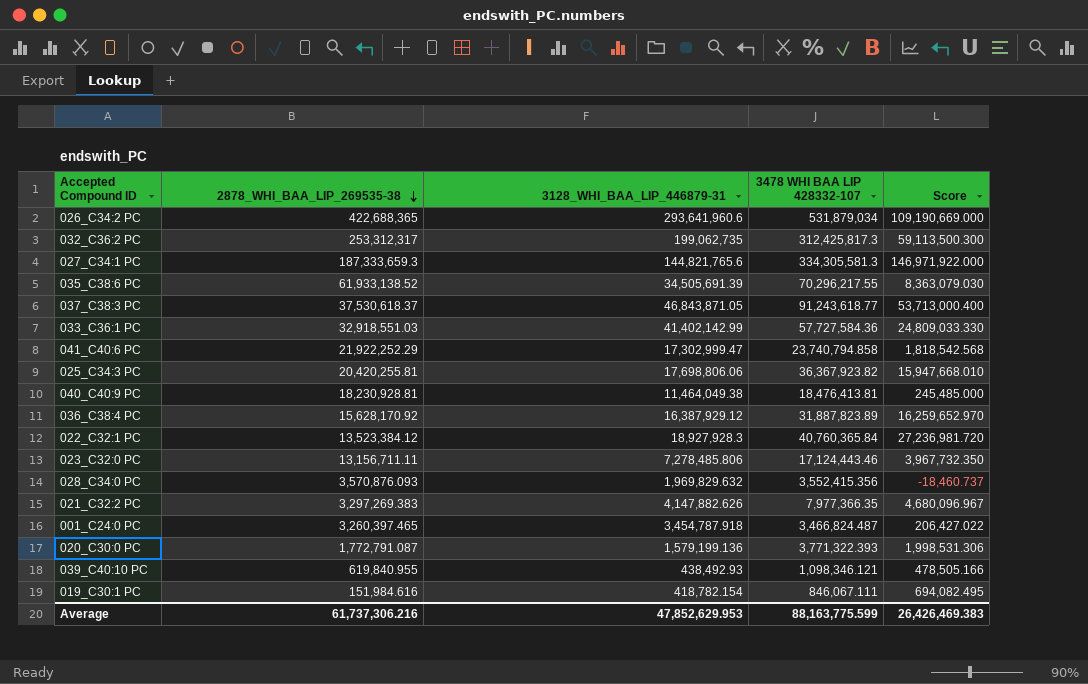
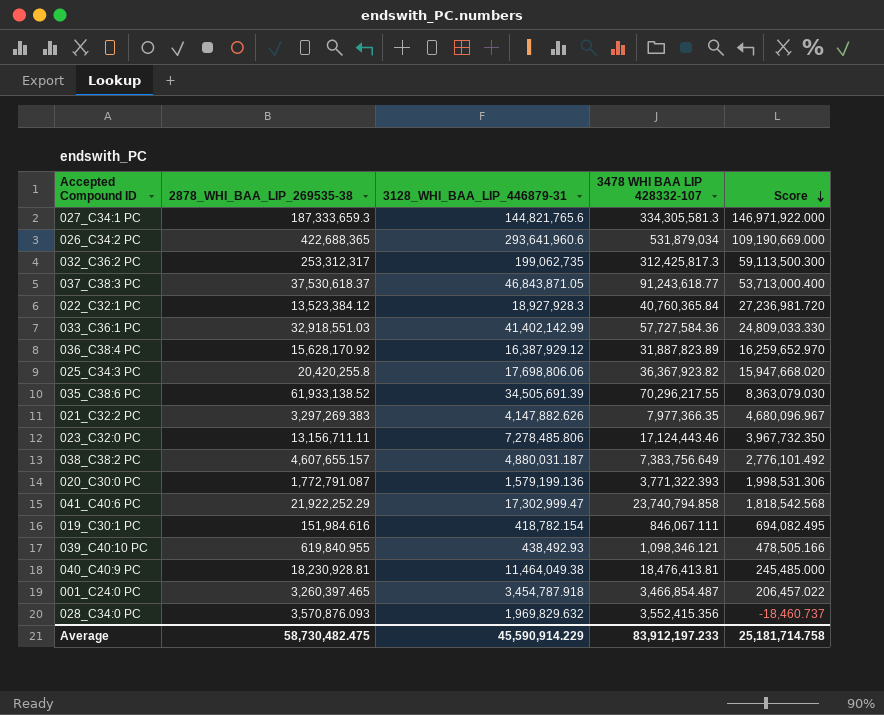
row order: 2878_WHI_BAA_LIP_269535-38 descending -> Score descending
025_C34:3 PC | 2878_WHI_BAA_LIP_269535-38: 20,420,255.81 -> 20,420,255.8
025_C34:3 PC | Score: 15,947,668.010 -> 15,947,668.020
row 038_C38:2 PC: none -> 4,607,655.157 | 4,880,031.187 | 7,383,756.649 | 2,776,101.492
001_C24:0 PC | 3478 WHI BAA LIP 428332-107: 3,466,824.487 -> 3,466,854.487
001_C24:0 PC | Score: 206,427.022 -> 206,457.022
Average | 2878_WHI_BAA_LIP_269535-38: 61,737,306.216 -> 58,730,482.475
Average | 3128_WHI_BAA_LIP_446879-31: 47,852,629.953 -> 45,590,914.229
Average | 3478 WHI BAA LIP 428332-107: 88,163,775.599 -> 83,912,197.233
Average | Score: 26,426,469.383 -> 25,181,714.758

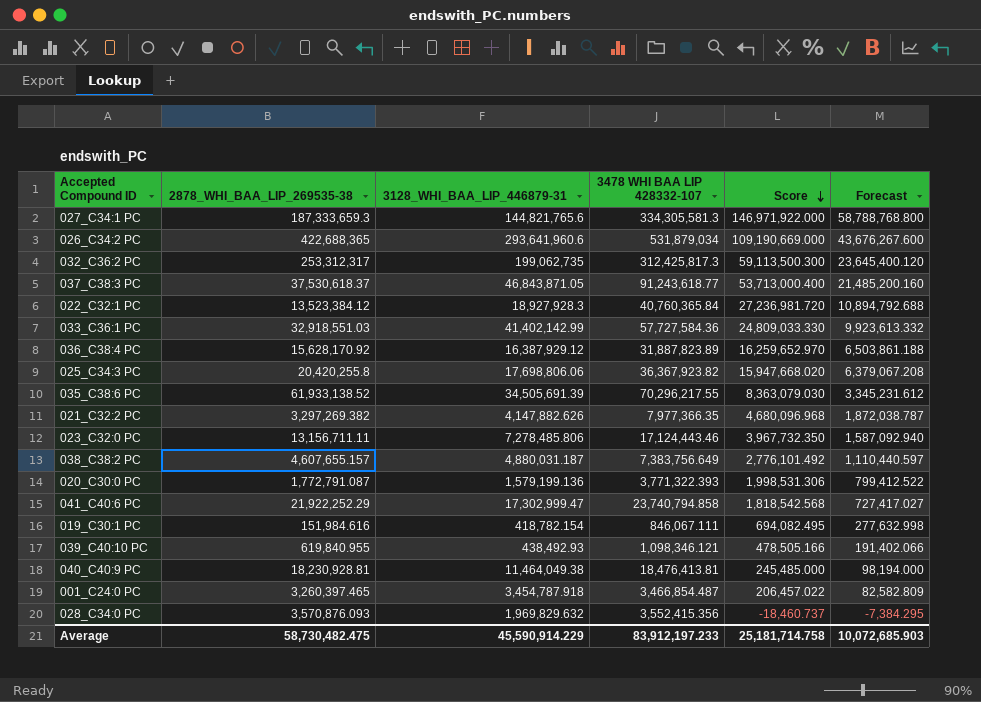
column Forecast | formula: none -> [Score] * 0.4
021_C32:2 PC | 2878_WHI_BAA_LIP_269535-38: 3,297,269.383 -> 3,297,269.382
021_C32:2 PC | Score: 4,680,096.967 -> 4,680,096.968

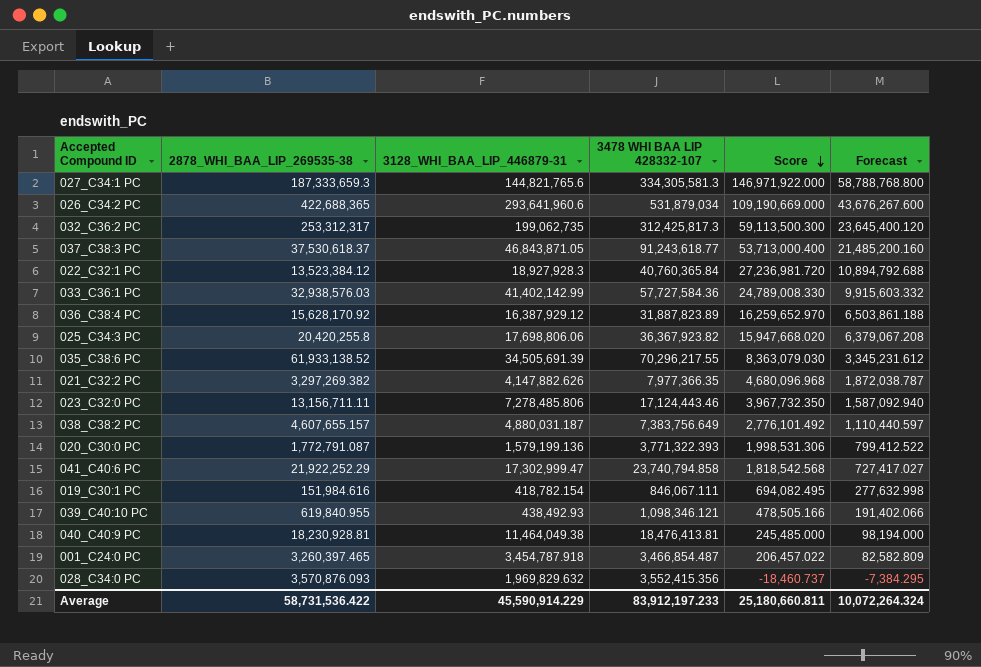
033_C36:1 PC | 2878_WHI_BAA_LIP_269535-38: 32,918,551.03 -> 32,938,576.03
033_C36:1 PC | Score: 24,809,033.330 -> 24,789,008.330
033_C36:1 PC | Forecast: 9,923,613.332 -> 9,915,603.332
Average | 2878_WHI_BAA_LIP_269535-38: 58,730,482.475 -> 58,731,536.422
Average | Score: 25,181,714.758 -> 25,180,660.811
Average | Forecast: 10,072,685.903 -> 10,072,264.324

